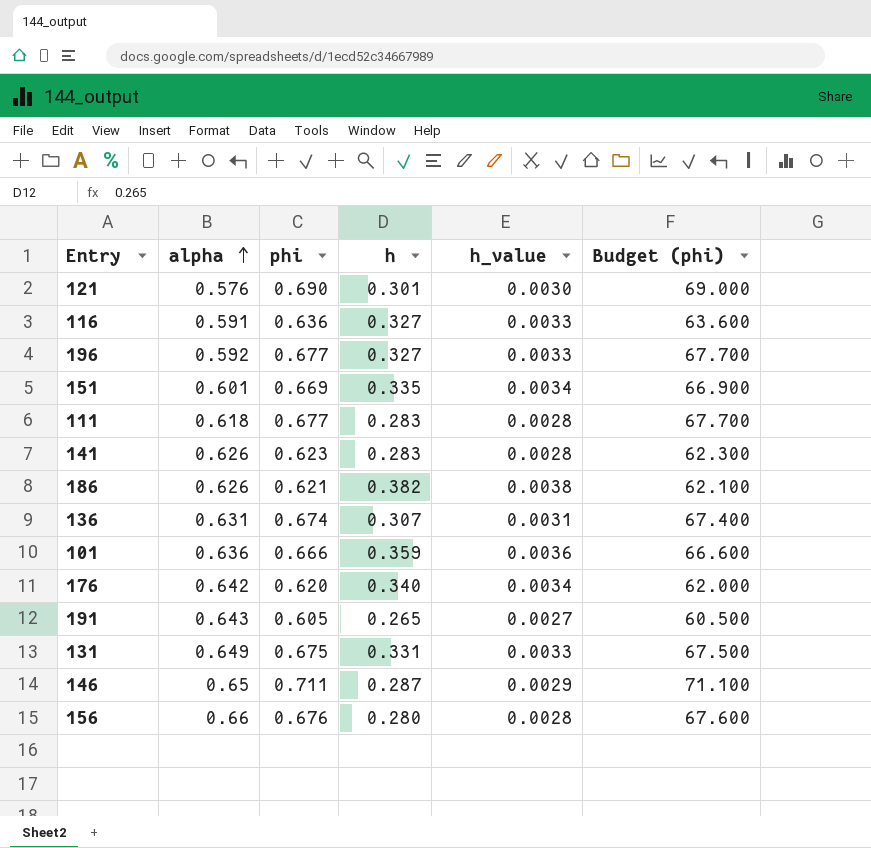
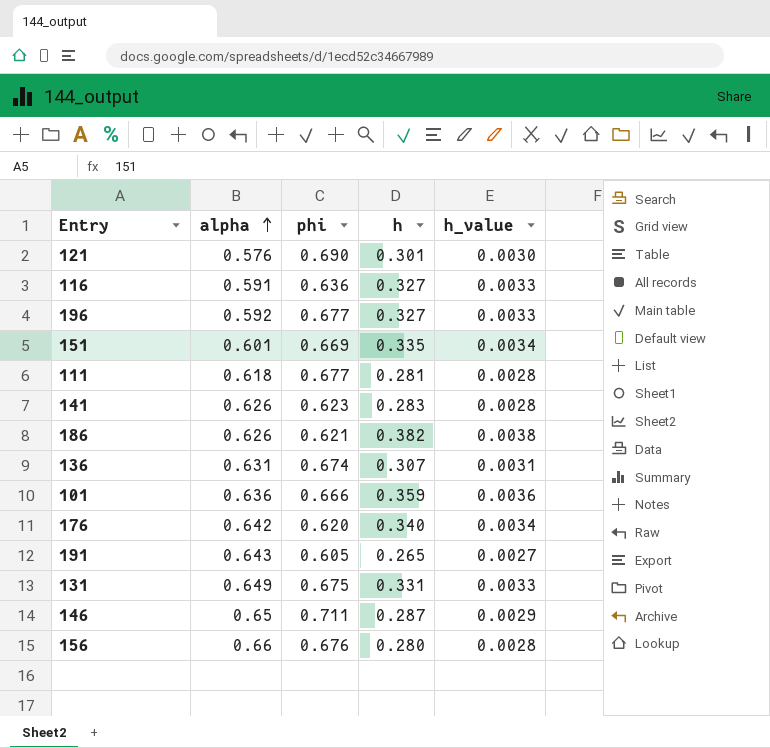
column Budget (phi) | formula: [phi] * 100 -> none
111 | h: 0.283 -> 0.281

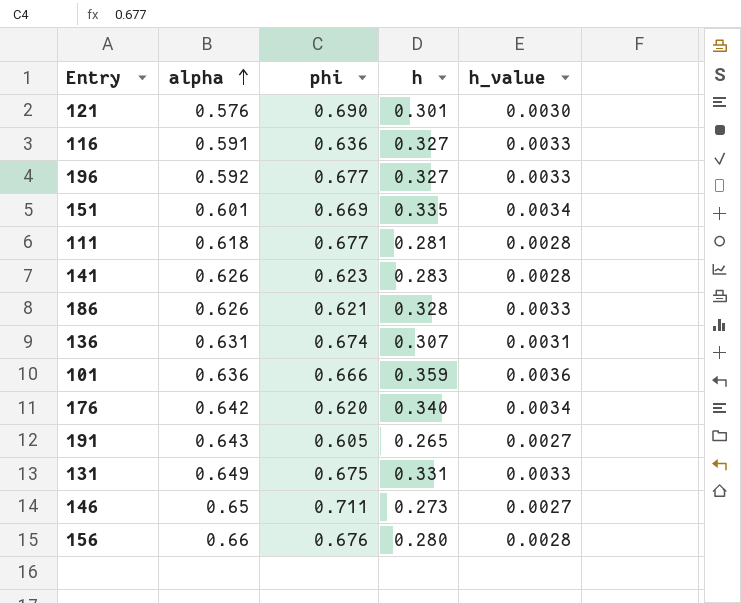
186 | h: 0.382 -> 0.328
186 | h_value: 0.0038 -> 0.0033
146 | h: 0.287 -> 0.273
146 | h_value: 0.0029 -> 0.0027

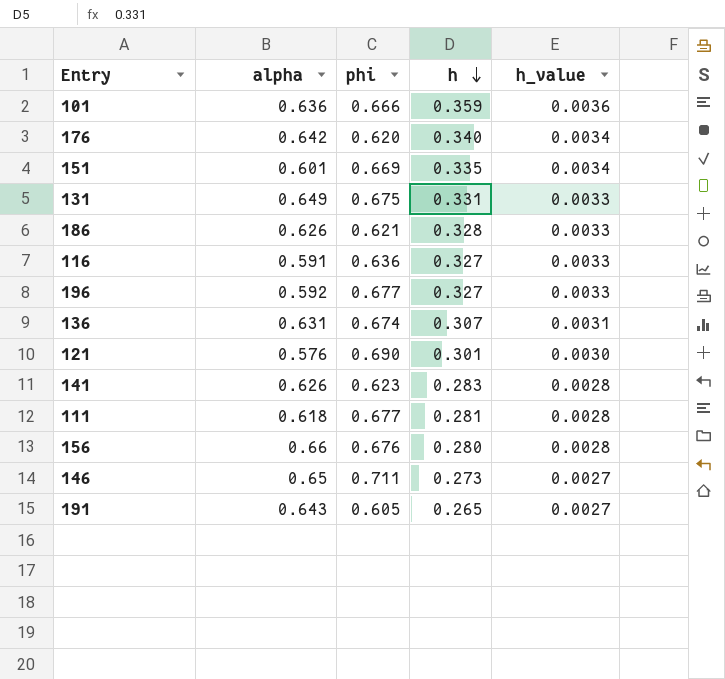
row order: alpha ascending -> h descending

